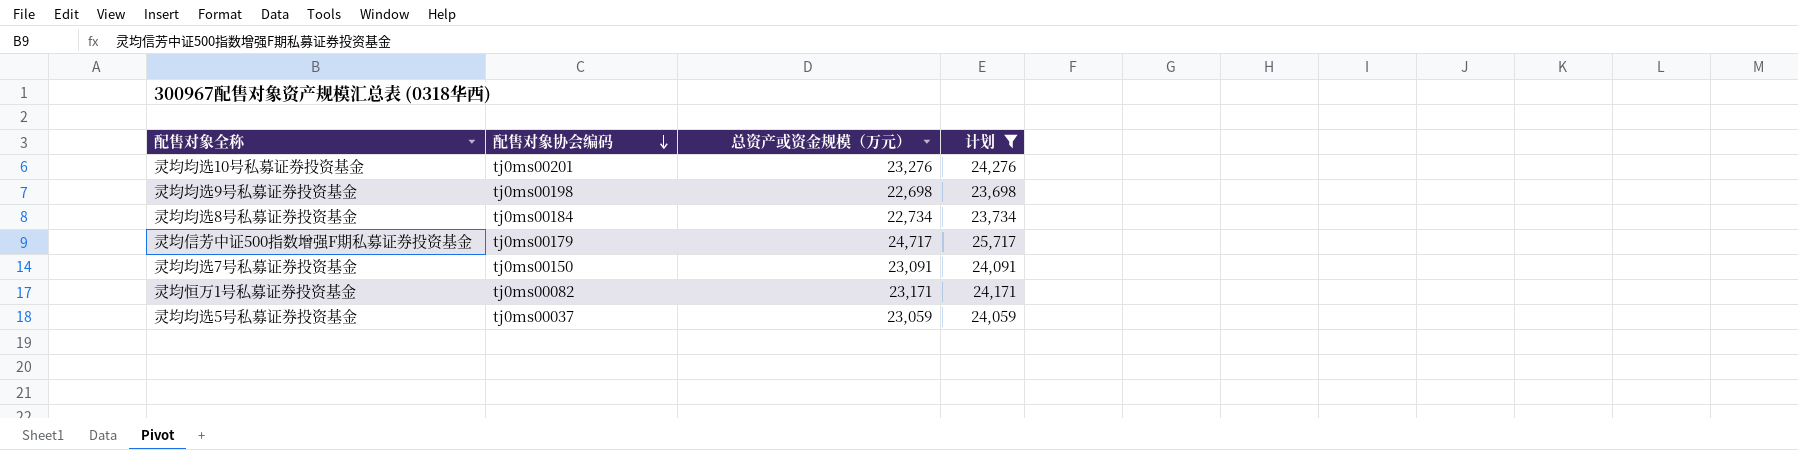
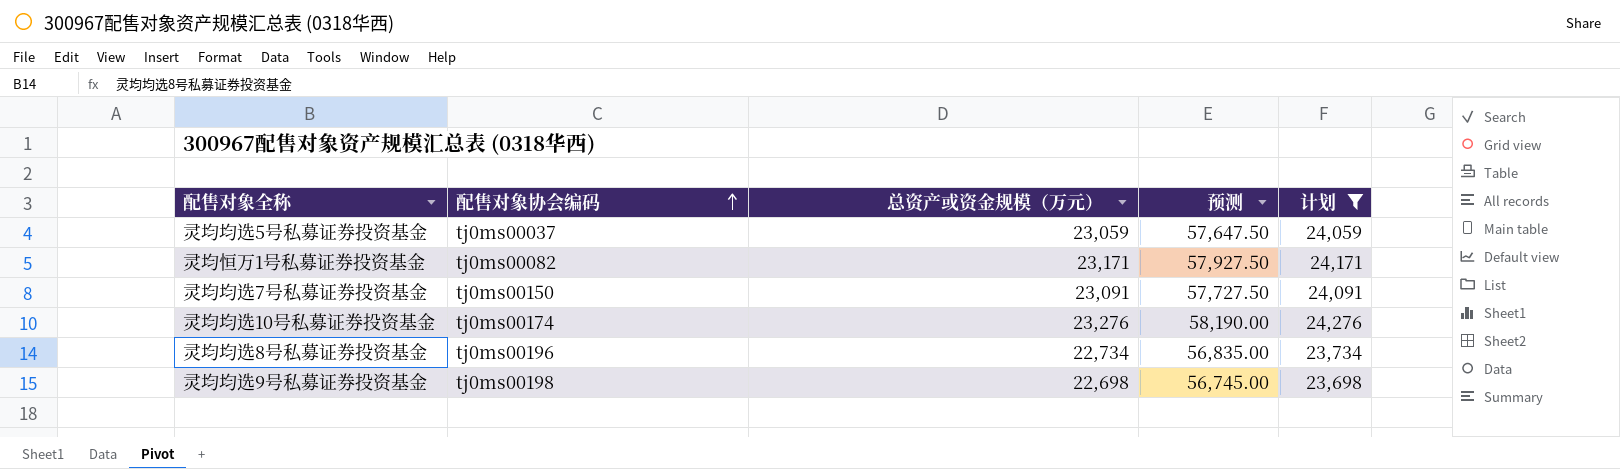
row order: 配售对象协会编码 descending -> 配售对象协会编码 ascending
column 预测 | formula: none -> [总资产或资金规模（万元）] * 2.5
row 灵均信芳中证500指数增强F期私募证券投资基金: tj0ms00179 | 24,717 | 25,717 -> none
灵均均选10号私募证券投资基金 | 配售对象协会编码: tj0ms00201 -> tj0ms00174
灵均均选8号私募证券投资基金 | 配售对象协会编码: tj0ms00184 -> tj0ms00196

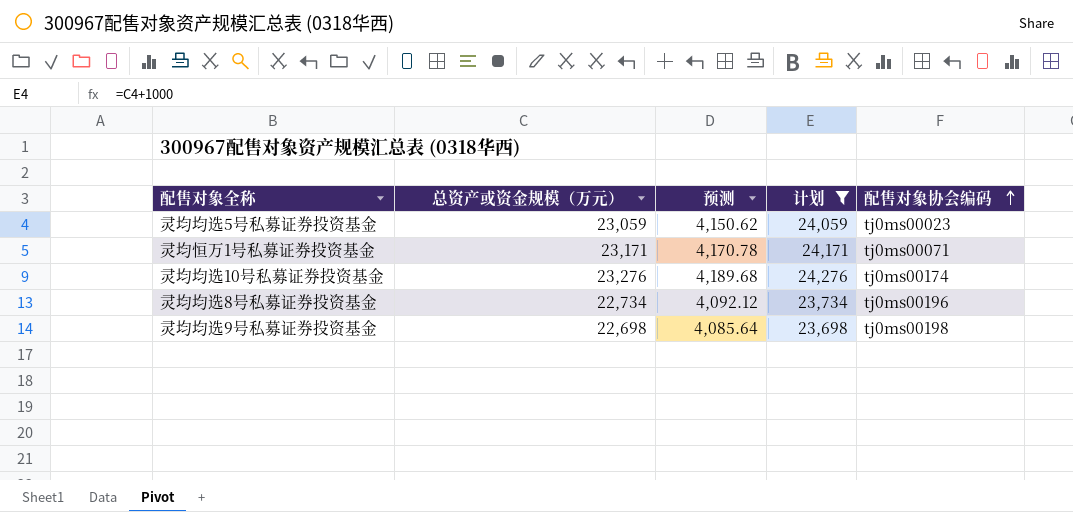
column 预测 | formula: [总资产或资金规模（万元）] * 2.5 -> [总资产或资金规模（万元）] * 0.18
column 配售对象协会编码 | position: 2 -> 5
row 灵均均选7号私募证券投资基金: tj0ms00150 | 23,091 | 57,727.50 | 24,091 -> none
灵均均选5号私募证券投资基金 | 配售对象协会编码: tj0ms00037 -> tj0ms00023
灵均恒万1号私募证券投资基金 | 配售对象协会编码: tj0ms00082 -> tj0ms00071

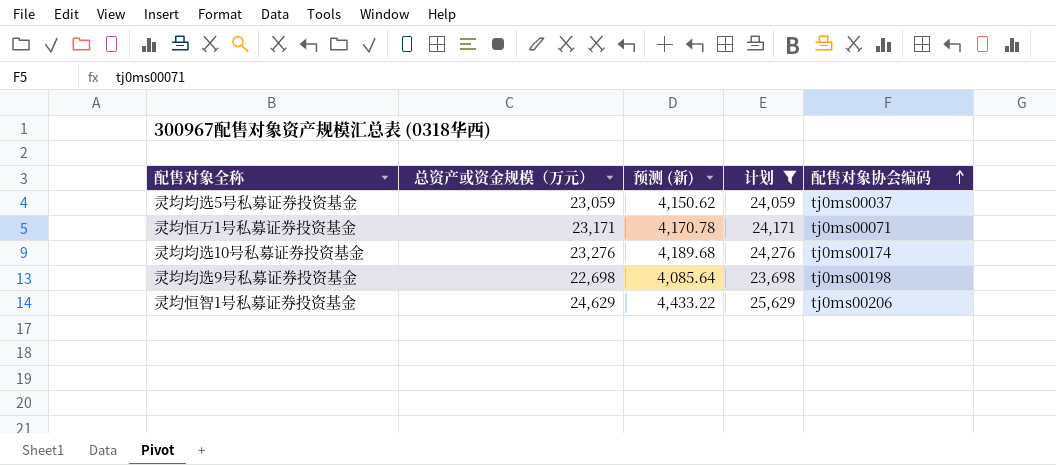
column name: 预测 -> 预测 (新)
row 灵均均选8号私募证券投资基金: 22,734 | 4,092.12 | 23,734 | tj0ms00196 -> none
灵均均选5号私募证券投资基金 | 配售对象协会编码: tj0ms00023 -> tj0ms00037
row 灵均恒智1号私募证券投资基金: none -> 24,629 | 4,433.22 | 25,629 | tj0ms00206

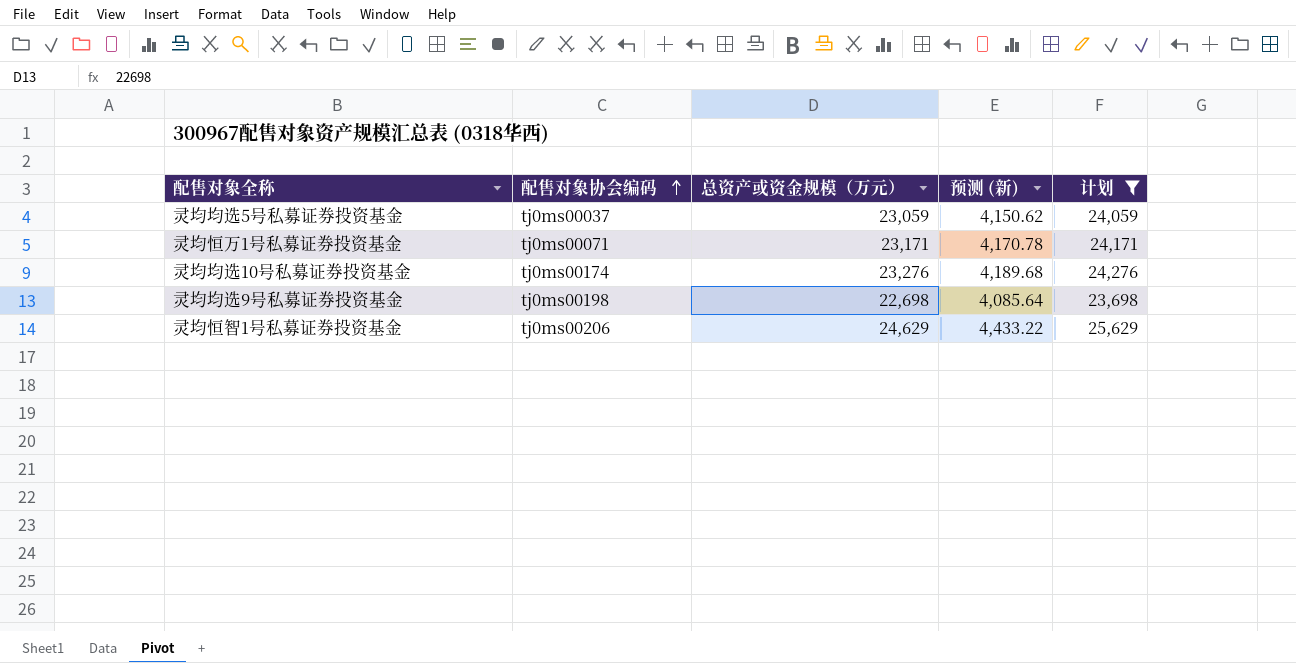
column 配售对象协会编码 | position: 5 -> 2

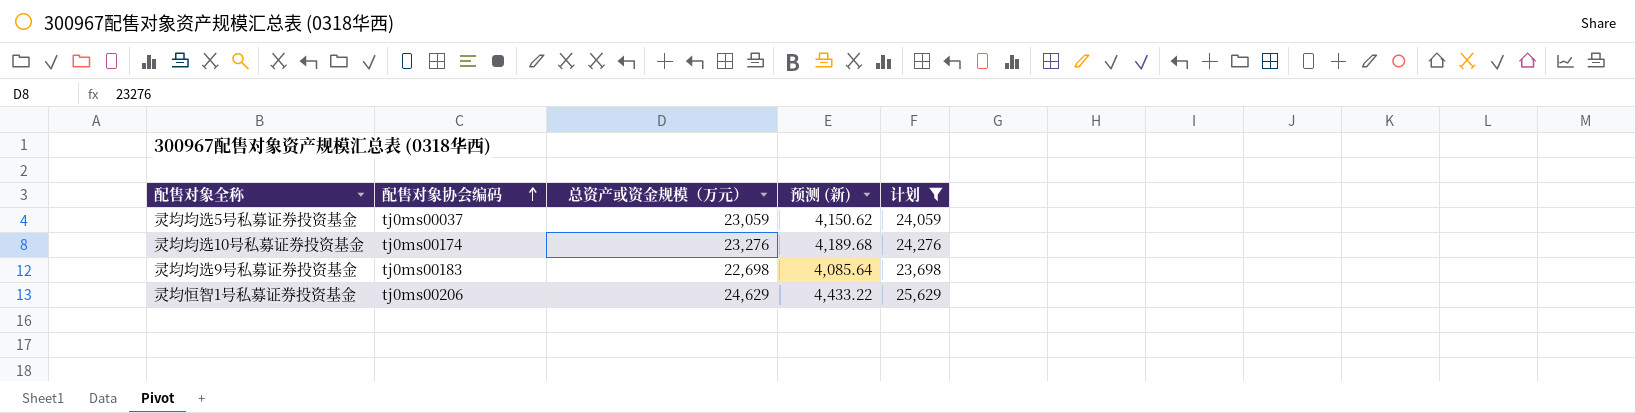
row 灵均恒万1号私募证券投资基金: tj0ms00071 | 23,171 | 4,170.78 | 24,171 -> none
灵均均选9号私募证券投资基金 | 配售对象协会编码: tj0ms00198 -> tj0ms00183

